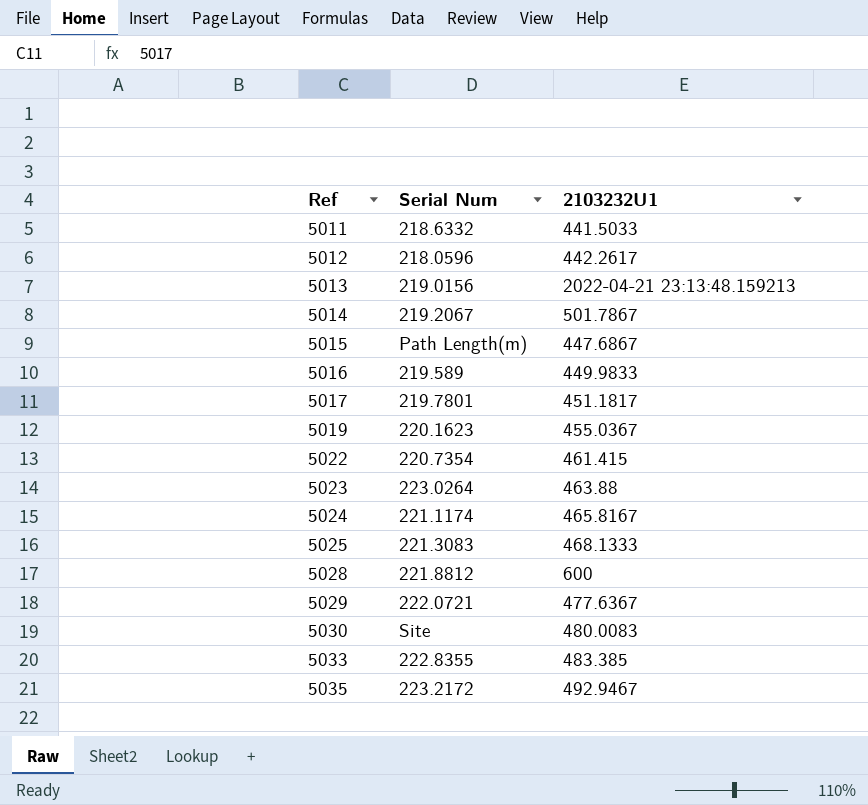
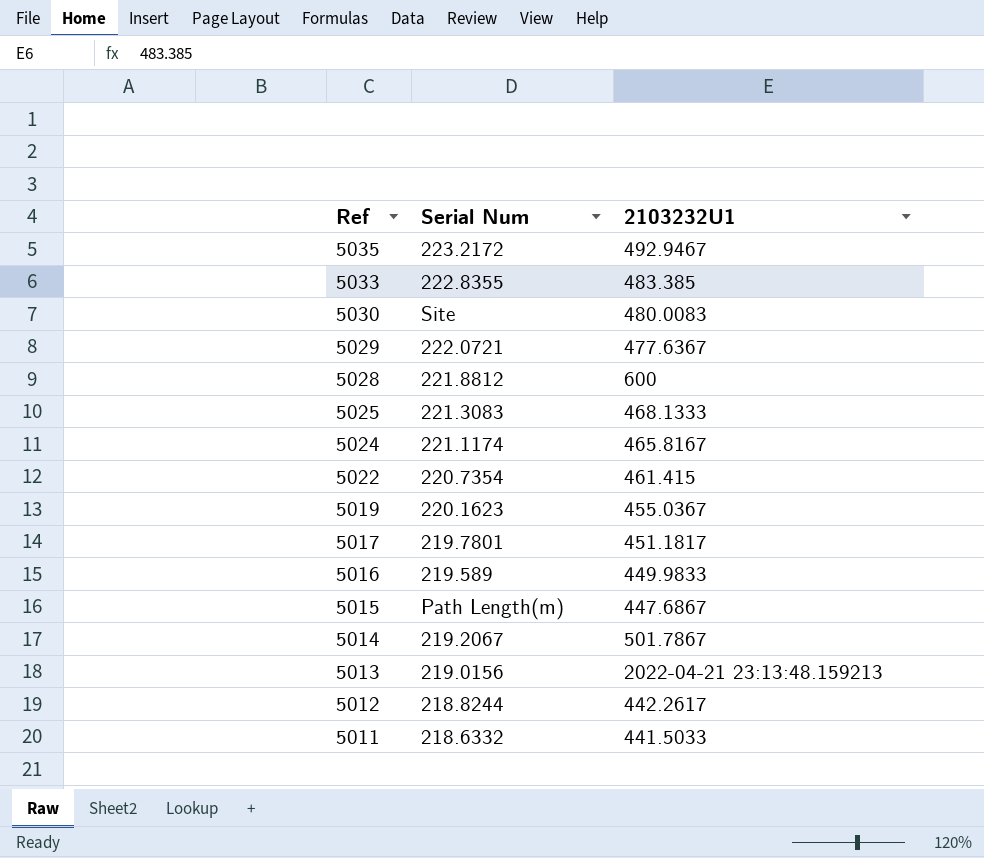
row order: Ref ascending -> Ref descending
row 5023: 223.0264 | 463.88 -> none
5012 | Serial Num: 218.0596 -> 218.8244

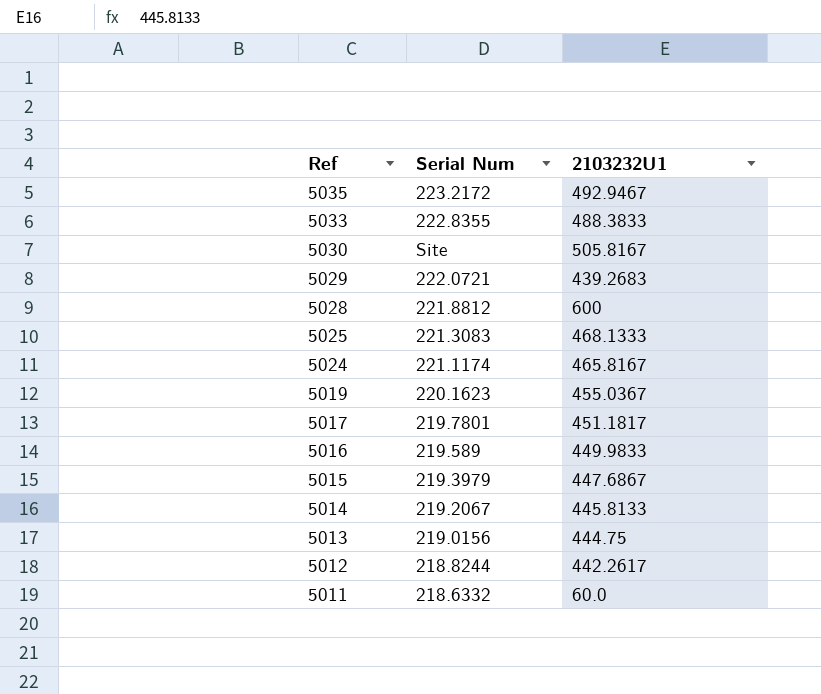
row 5022: 220.7354 | 461.415 -> none
5033 | 2103232U1: 483.385 -> 488.3833
5030 | 2103232U1: 480.0083 -> 505.8167
5029 | 2103232U1: 477.6367 -> 439.2683
5015 | Serial Num: Path Length(m) -> 219.3979
5014 | 2103232U1: 501.7867 -> 445.8133
5013 | 2103232U1: 2022-04-21 23:13:48.159213 -> 444.75
5011 | 2103232U1: 441.5033 -> 60.0

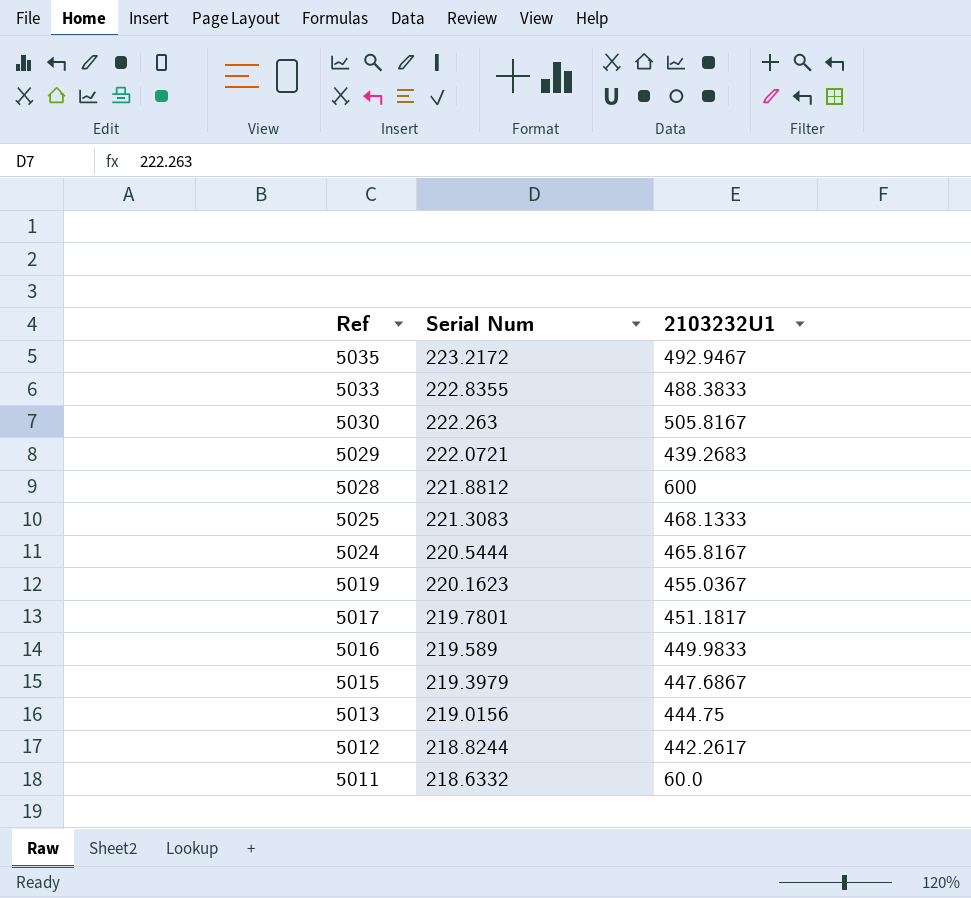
row 5014: 219.2067 | 445.8133 -> none
5030 | Serial Num: Site -> 222.263
5024 | Serial Num: 221.1174 -> 220.5444

